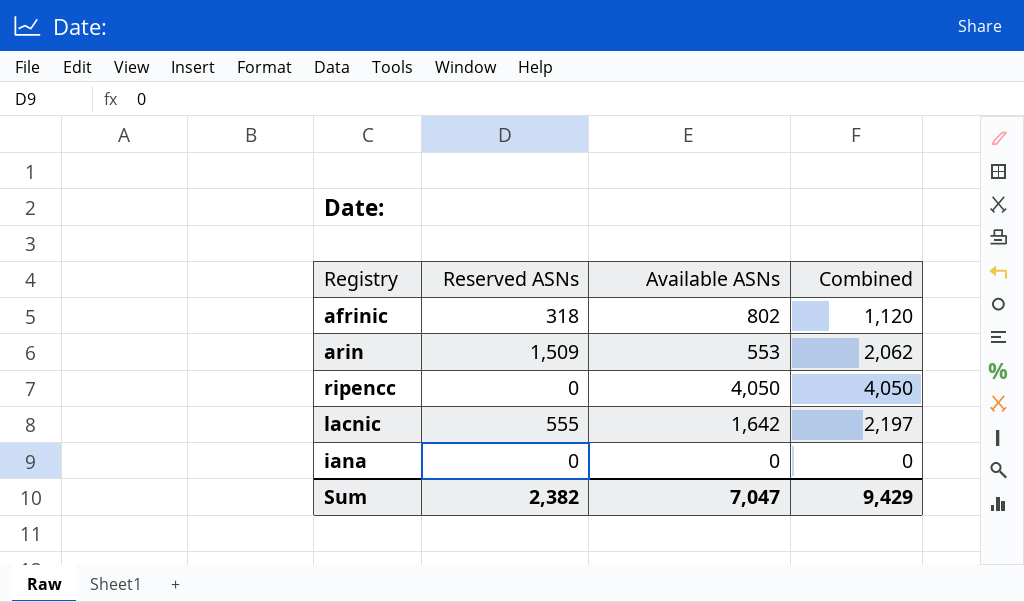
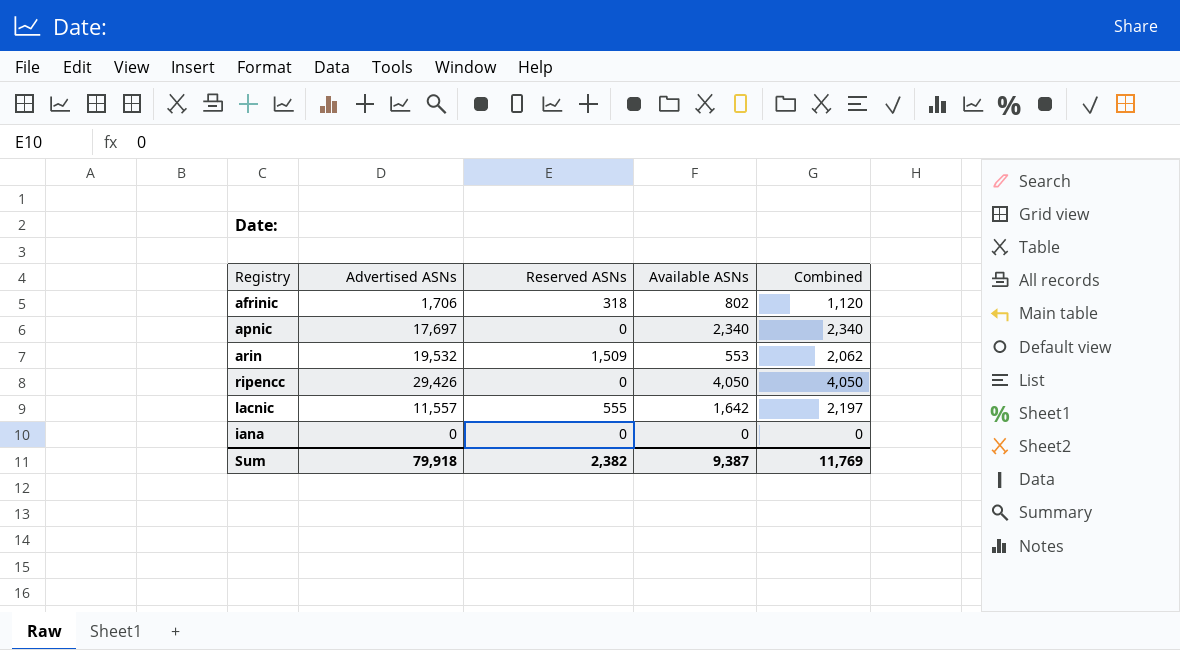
column Advertised ASNs | position: none -> 2
row apnic: none -> 17,697 | 0 | 2,340 | 2,340
Sum | Available ASNs: 7,047 -> 9,387
Sum | Combined: 9,429 -> 11,769

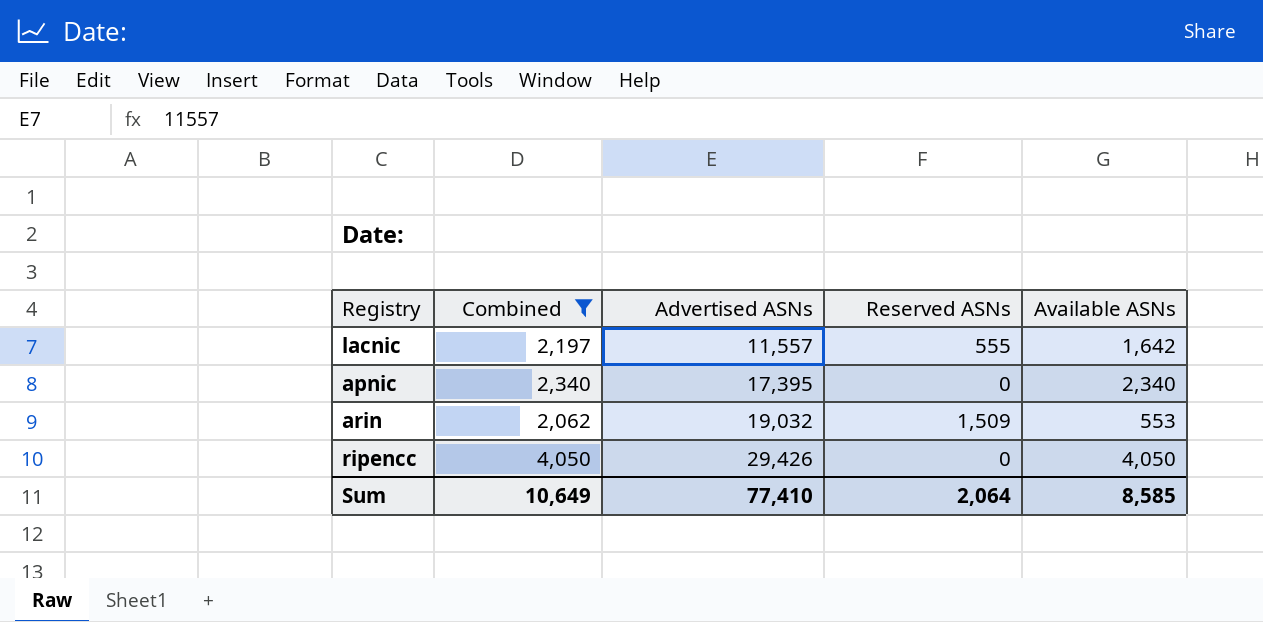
filter: none -> Combined >= 2,062
row order: none -> Advertised ASNs ascending
column Combined | position: 5 -> 2
apnic | Advertised ASNs: 17,697 -> 17,395
arin | Advertised ASNs: 19,532 -> 19,032
Sum | Combined: 11,769 -> 10,649
Sum | Advertised ASNs: 79,918 -> 77,410
Sum | Reserved ASNs: 2,382 -> 2,064
Sum | Available ASNs: 9,387 -> 8,585

